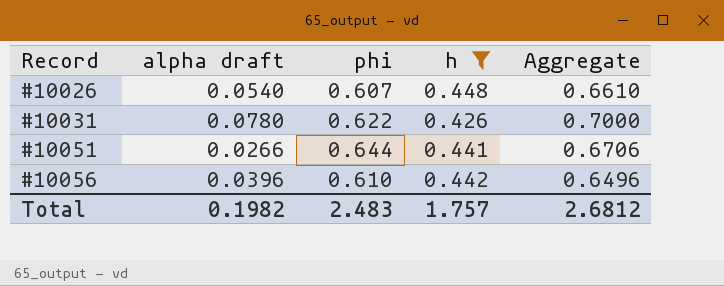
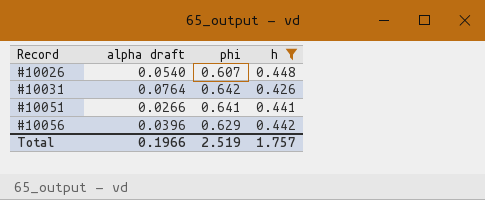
column Aggregate | formula: [alpha draft] + [phi] -> none
#10031 | alpha draft: 0.0780 -> 0.0764
#10031 | phi: 0.622 -> 0.642
#10051 | phi: 0.644 -> 0.641
#10056 | phi: 0.610 -> 0.629
Total | alpha draft: 0.1982 -> 0.1966
Total | phi: 2.483 -> 2.519

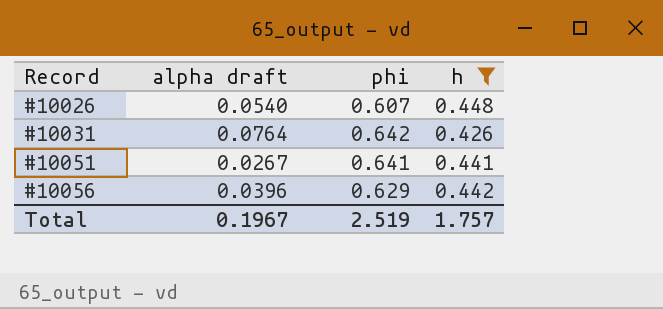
#10051 | alpha draft: 0.0266 -> 0.0267
Total | alpha draft: 0.1966 -> 0.1967

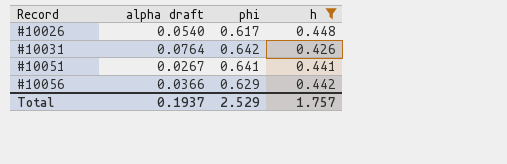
#10026 | phi: 0.607 -> 0.617
#10056 | alpha draft: 0.0396 -> 0.0366
Total | alpha draft: 0.1967 -> 0.1937
Total | phi: 2.519 -> 2.529

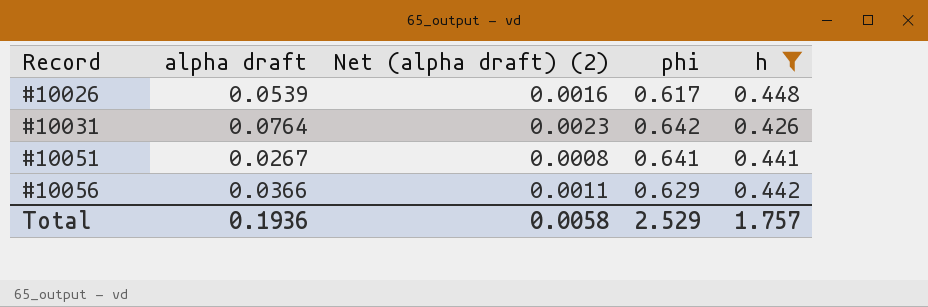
column Net (alpha draft) (2) | formula: none -> [alpha draft] * 0.03
#10026 | alpha draft: 0.0540 -> 0.0539
Total | alpha draft: 0.1937 -> 0.1936

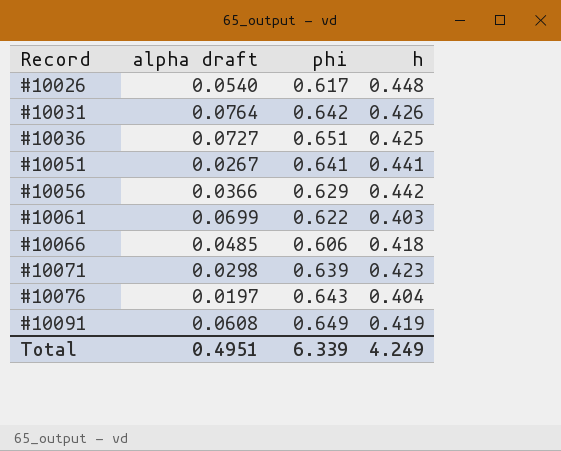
filter: h >= 0.426 -> none
column Net (alpha draft) (2) | formula: [alpha draft] * 0.03 -> none
#10026 | alpha draft: 0.0539 -> 0.0540
Total | alpha draft: 0.1936 -> 0.4951
Total | phi: 2.529 -> 6.339
Total | h: 1.757 -> 4.249

